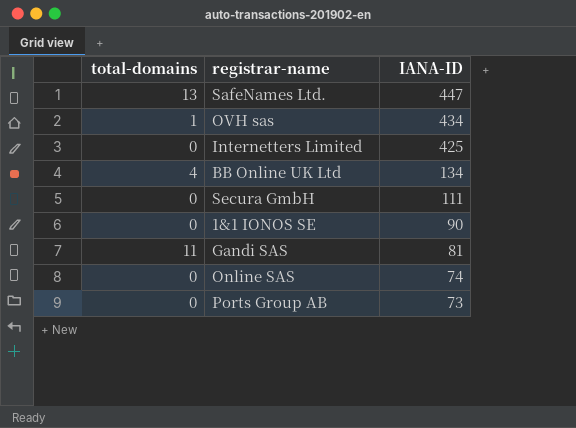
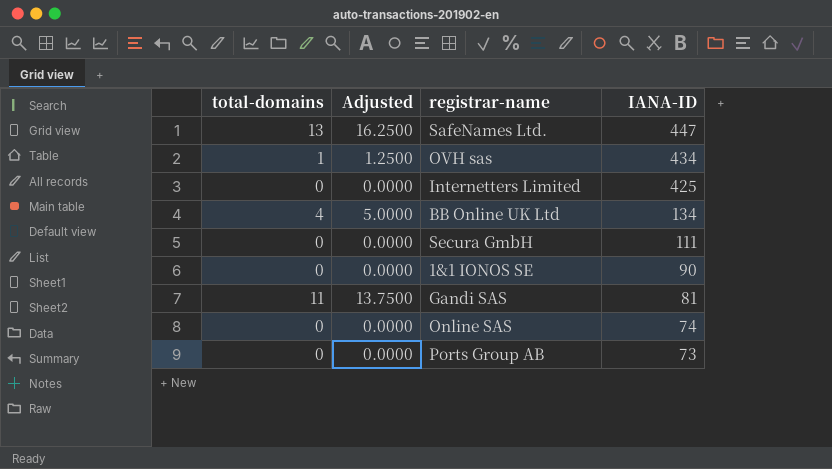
column Adjusted | formula: none -> [total-domains] * 1.25

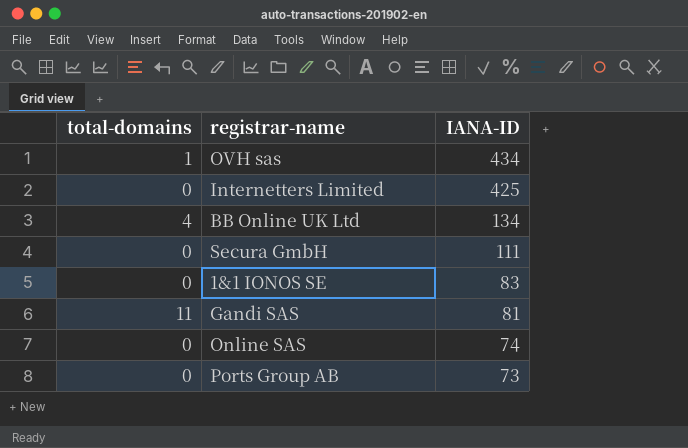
column Adjusted | formula: [total-domains] * 1.25 -> none
row SafeNames Ltd.: 13 | 16.2500 | 447 -> none
1&1 IONOS SE | IANA-ID: 90 -> 83

